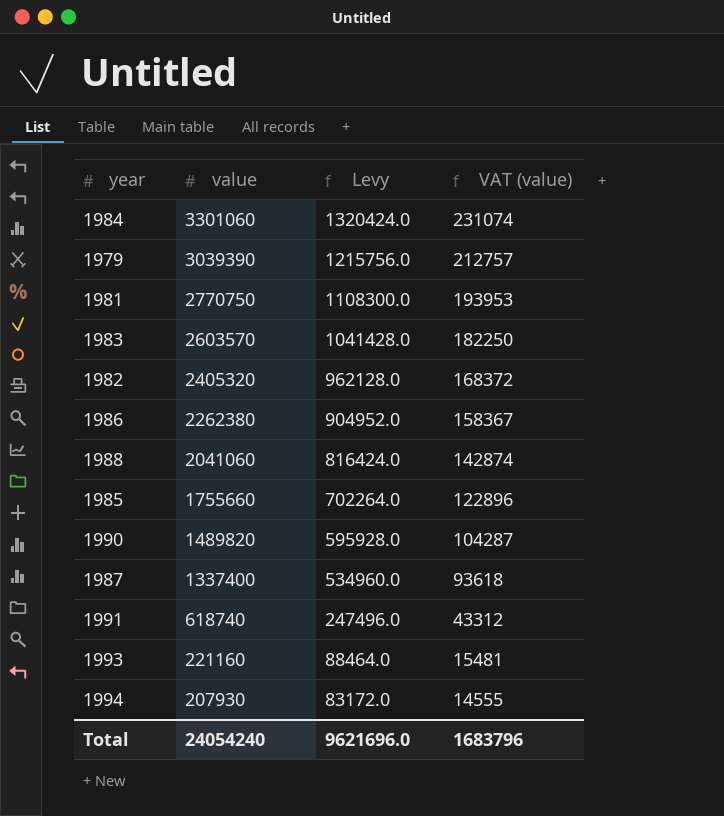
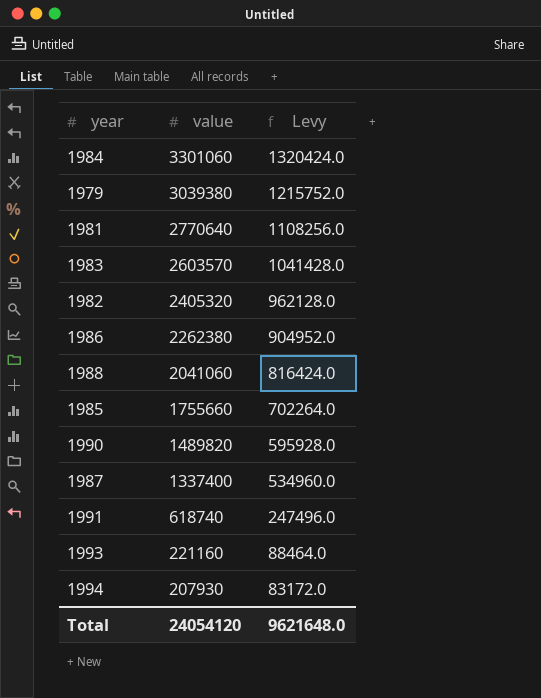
column VAT (value) | formula: [value] * 0.07 -> none
1979 | value: 3039390 -> 3039380
1979 | Levy: 1215756.0 -> 1215752.0
1981 | value: 2770750 -> 2770640
1981 | Levy: 1108300.0 -> 1108256.0
Total | value: 24054240 -> 24054120
Total | Levy: 9621696.0 -> 9621648.0

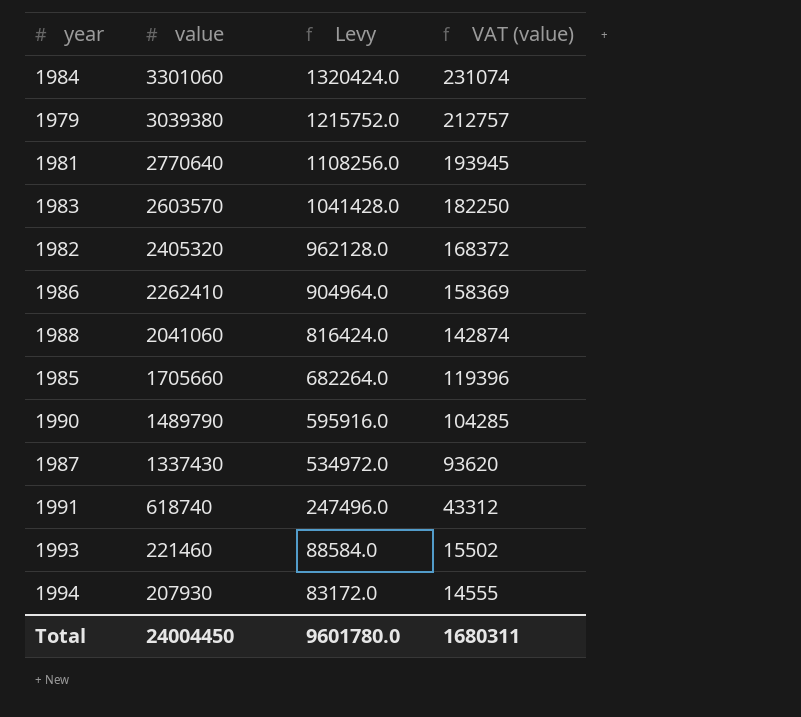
column VAT (value) | formula: none -> [value] * 0.07
1986 | value: 2262380 -> 2262410
1986 | Levy: 904952.0 -> 904964.0
1985 | value: 1755660 -> 1705660
1985 | Levy: 702264.0 -> 682264.0
1990 | value: 1489820 -> 1489790
1990 | Levy: 595928.0 -> 595916.0
1987 | value: 1337400 -> 1337430
1987 | Levy: 534960.0 -> 534972.0
1993 | value: 221160 -> 221460
1993 | Levy: 88464.0 -> 88584.0
Total | value: 24054120 -> 24004450
Total | Levy: 9621648.0 -> 9601780.0

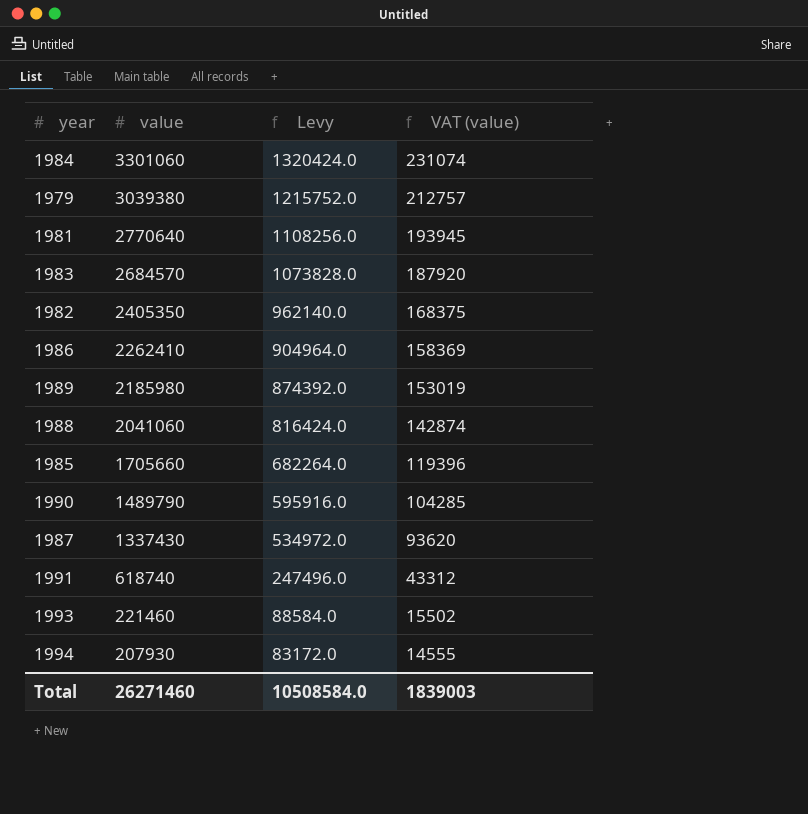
1983 | value: 2603570 -> 2684570
1983 | Levy: 1041428.0 -> 1073828.0
1983 | VAT (value): 182250 -> 187920
1982 | value: 2405320 -> 2405350
1982 | Levy: 962128.0 -> 962140.0
1982 | VAT (value): 168372 -> 168375
row 1989: none -> 2185980 | 874392.0 | 153019
Total | value: 24004450 -> 26271460
Total | Levy: 9601780.0 -> 10508584.0
Total | VAT (value): 1680311 -> 1839003

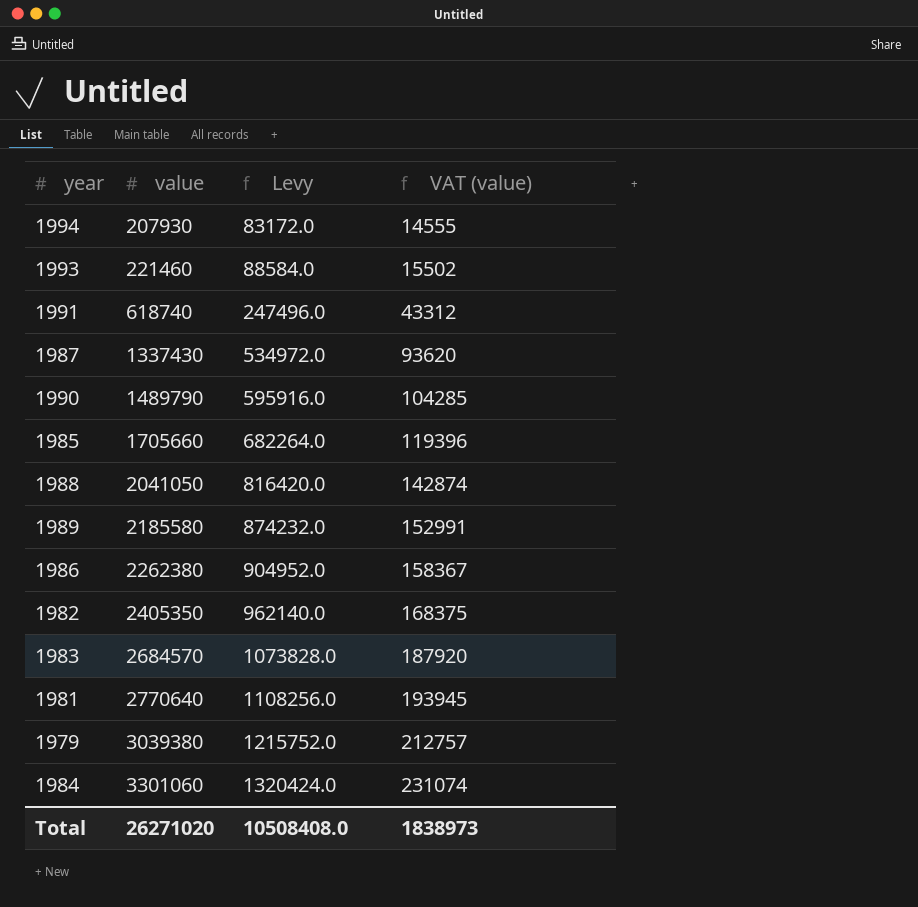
row order: value descending -> value ascending
1988 | value: 2041060 -> 2041050
1988 | Levy: 816424.0 -> 816420.0
1989 | value: 2185980 -> 2185580
1989 | Levy: 874392.0 -> 874232.0
1989 | VAT (value): 153019 -> 152991
1986 | value: 2262410 -> 2262380
1986 | Levy: 904964.0 -> 904952.0
1986 | VAT (value): 158369 -> 158367
Total | value: 26271460 -> 26271020
Total | Levy: 10508584.0 -> 10508408.0
Total | VAT (value): 1839003 -> 1838973

